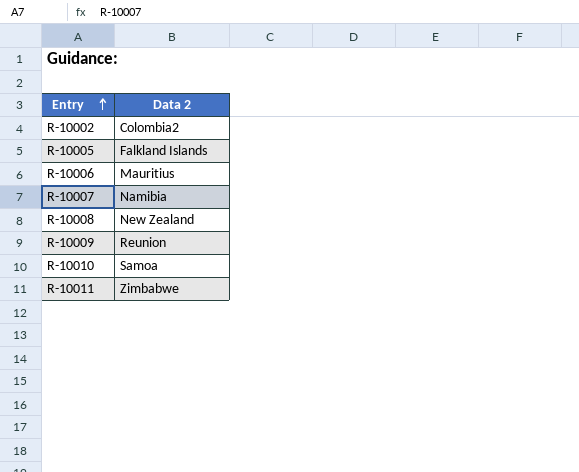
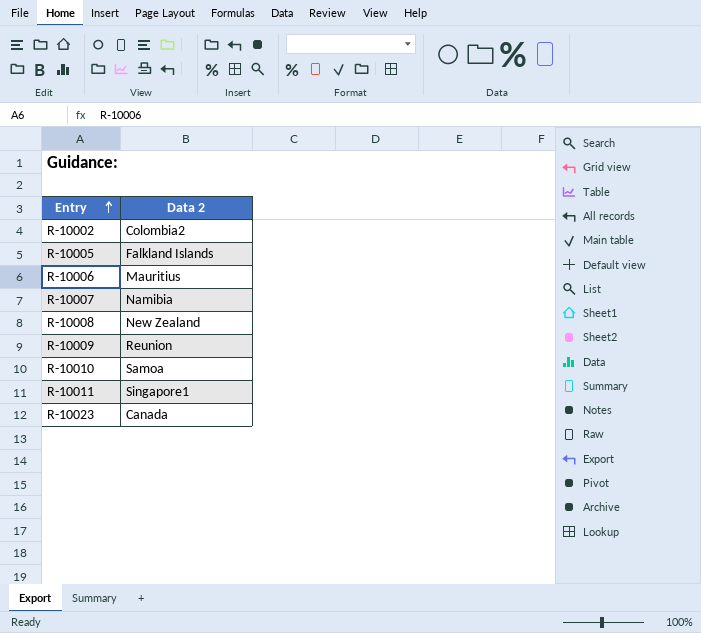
R-10011 | Data 2: Zimbabwe -> Singapore1
row R-10023: none -> Canada

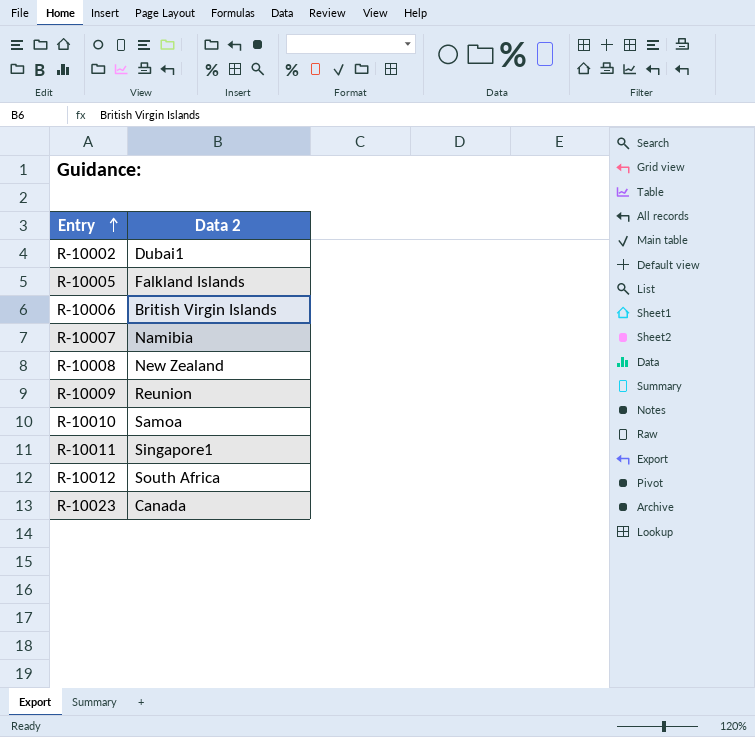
R-10002 | Data 2: Colombia2 -> Dubai1
R-10006 | Data 2: Mauritius -> British Virgin Islands
row R-10012: none -> South Africa

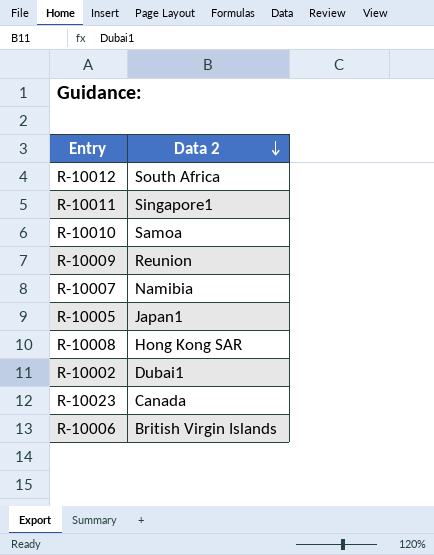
row order: Entry ascending -> Data 2 descending
R-10005 | Data 2: Falkland Islands -> Japan1
R-10008 | Data 2: New Zealand -> Hong Kong SAR

